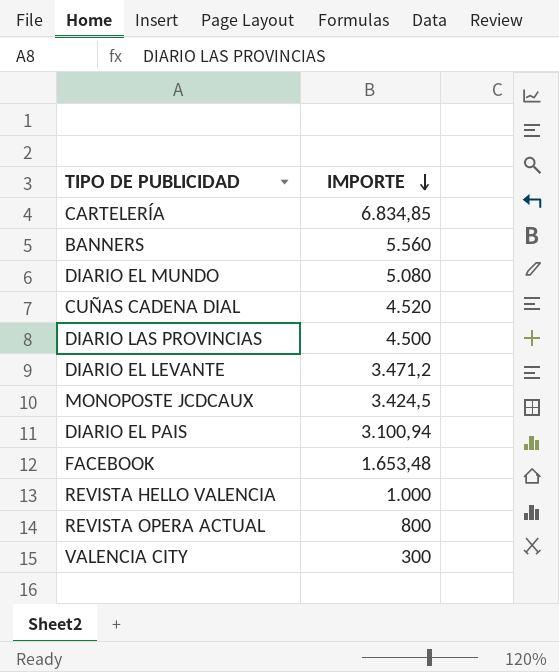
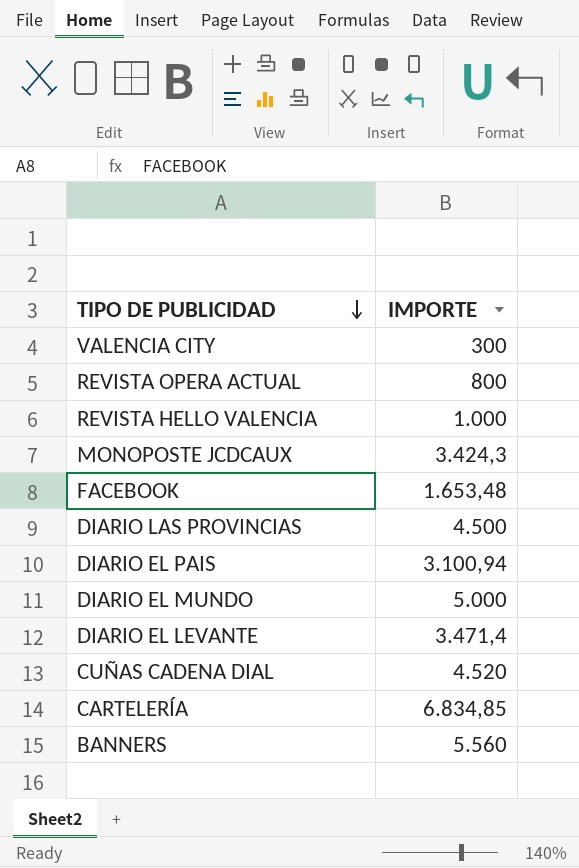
row order: IMPORTE descending -> TIPO DE PUBLICIDAD descending
MONOPOSTE JCDCAUX | IMPORTE: 3.424,5 -> 3.424,3
DIARIO EL MUNDO | IMPORTE: 5.080 -> 5.000
DIARIO EL LEVANTE | IMPORTE: 3.471,2 -> 3.471,4

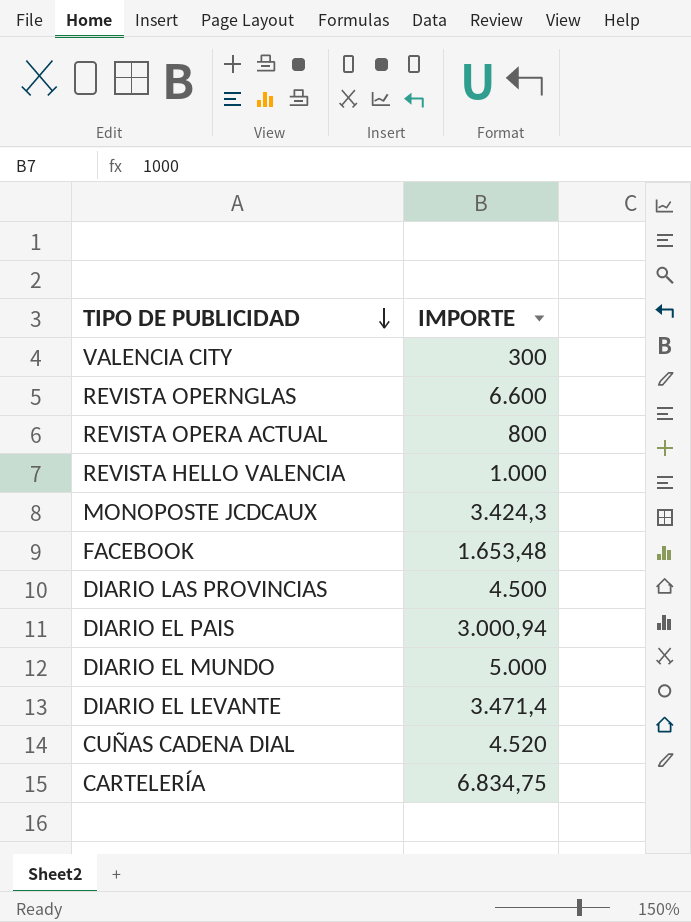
row BANNERS: 5.560 -> none
row REVISTA OPERNGLAS: none -> 6.600
DIARIO EL PAIS | IMPORTE: 3.100,94 -> 3.000,94
CARTELERÍA | IMPORTE: 6.834,85 -> 6.834,75

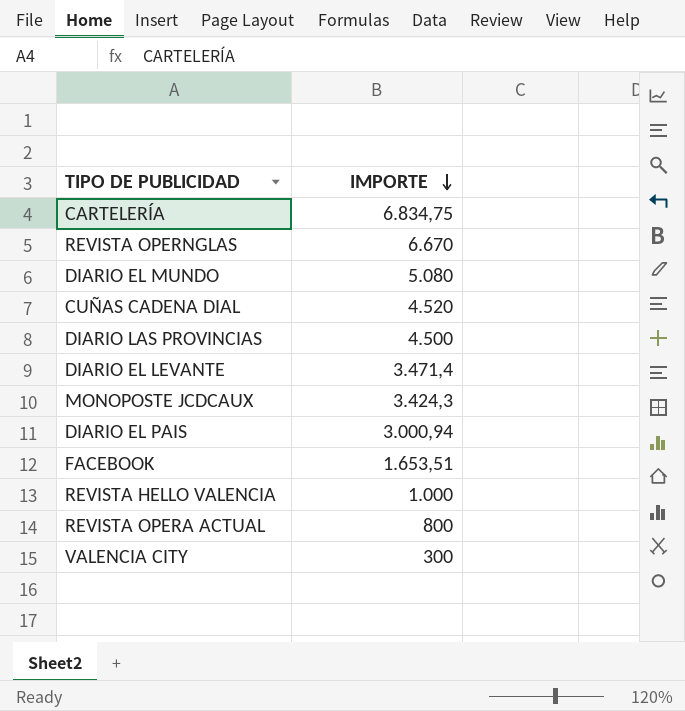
row order: TIPO DE PUBLICIDAD descending -> IMPORTE descending
REVISTA OPERNGLAS | IMPORTE: 6.600 -> 6.670
DIARIO EL MUNDO | IMPORTE: 5.000 -> 5.080
FACEBOOK | IMPORTE: 1.653,48 -> 1.653,51

